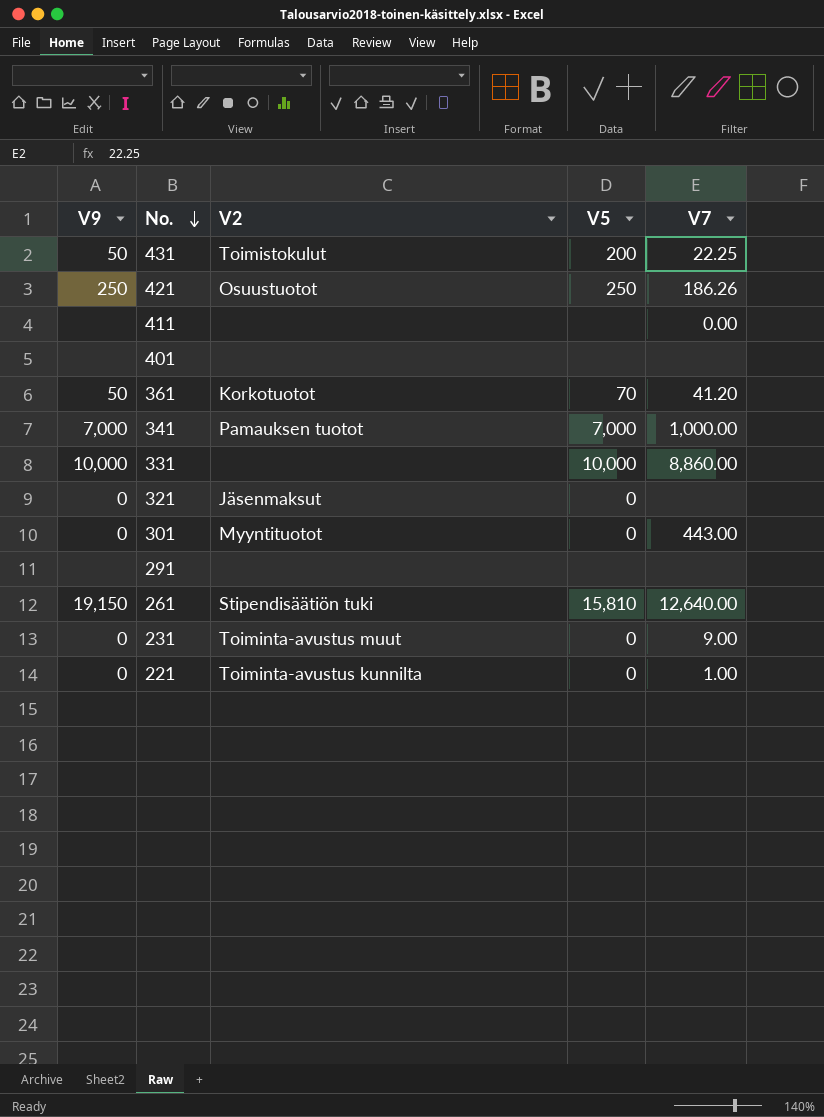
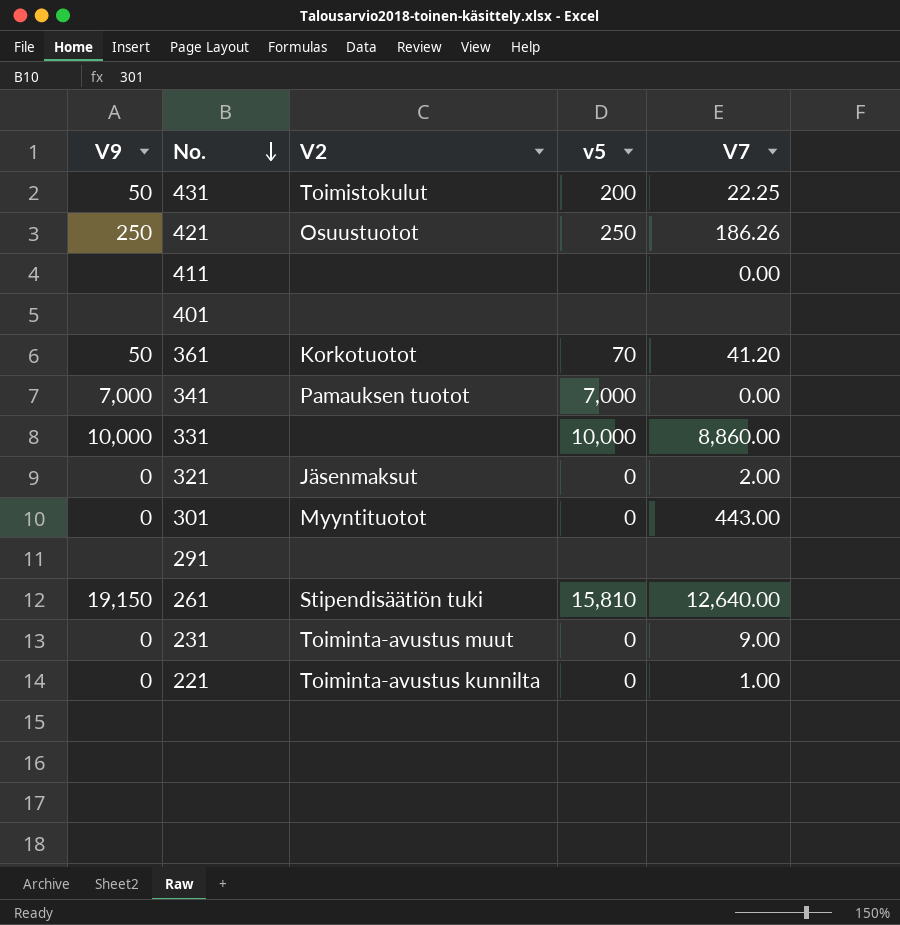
column name: V5 -> v5
341 | V7: 1,000.00 -> 0.00
321 | V7: none -> 2.00

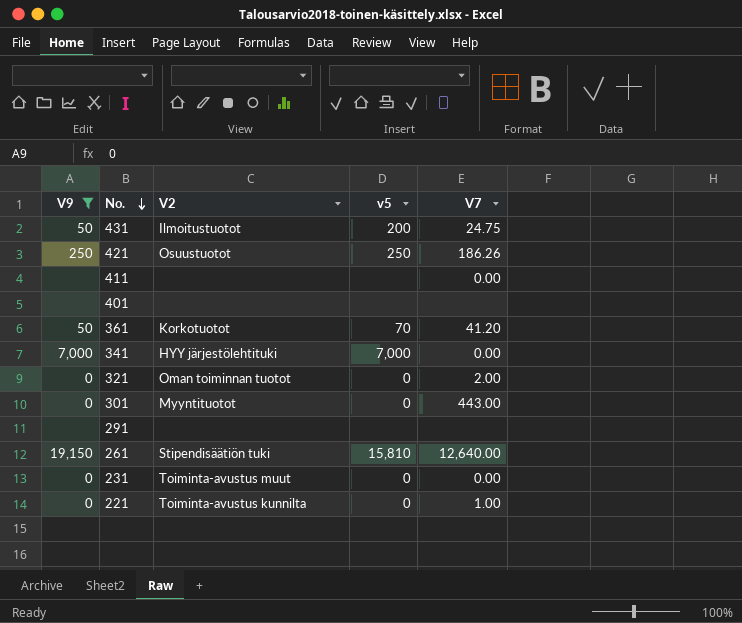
filter: none -> V9 != 10,000
431 | V2: Toimistokulut -> Ilmoitustuotot
431 | V7: 22.25 -> 24.75
341 | V2: Pamauksen tuotot -> HYY järjestölehtituki
321 | V2: Jäsenmaksut -> Oman toiminnan tuotot
231 | V7: 9.00 -> 0.00

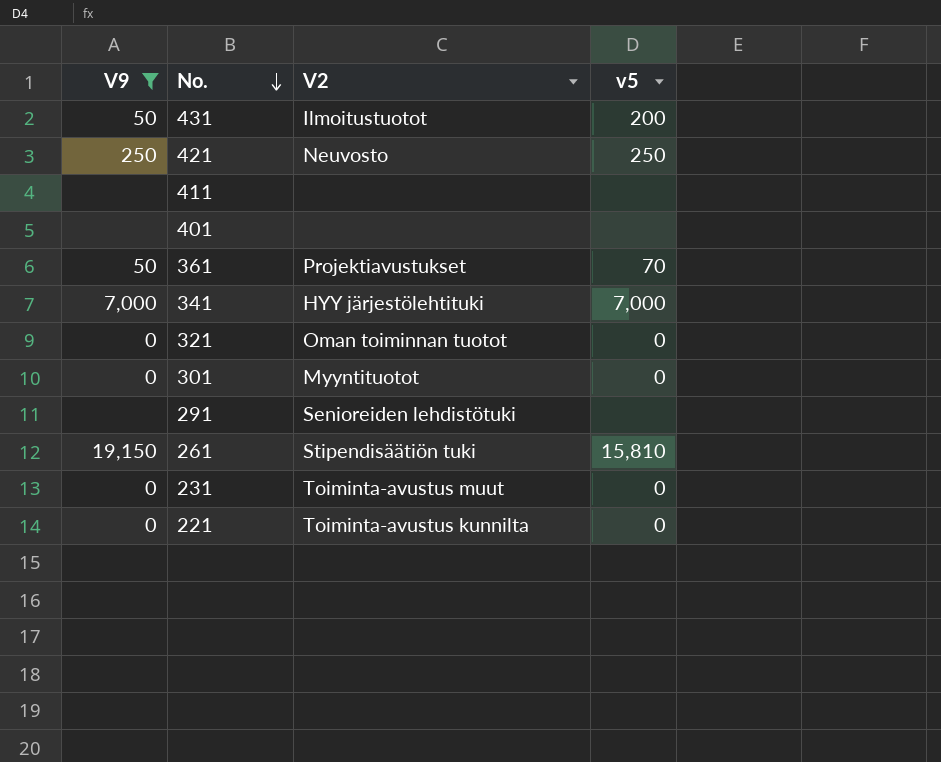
column V7 | position: 5 -> none
421 | V2: Osuustuotot -> Neuvosto
361 | V2: Korkotuotot -> Projektiavustukset
291 | V2: none -> Senioreiden lehdistötuki

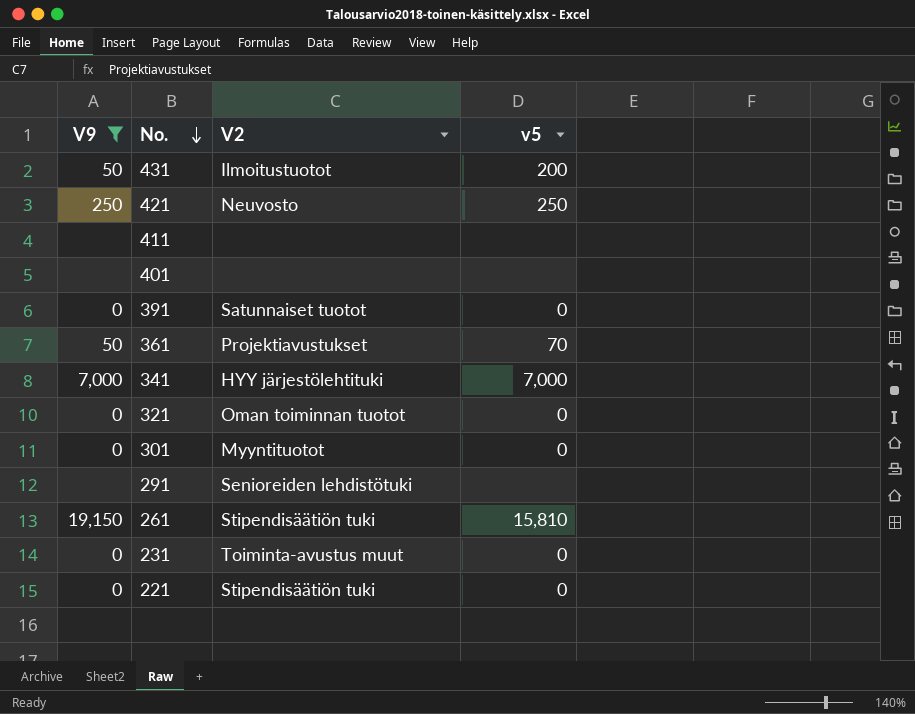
row 391: none -> 0 | Satunnaiset tuotot | 0
221 | V2: Toiminta-avustus kunnilta -> Stipendisäätiön tuki

